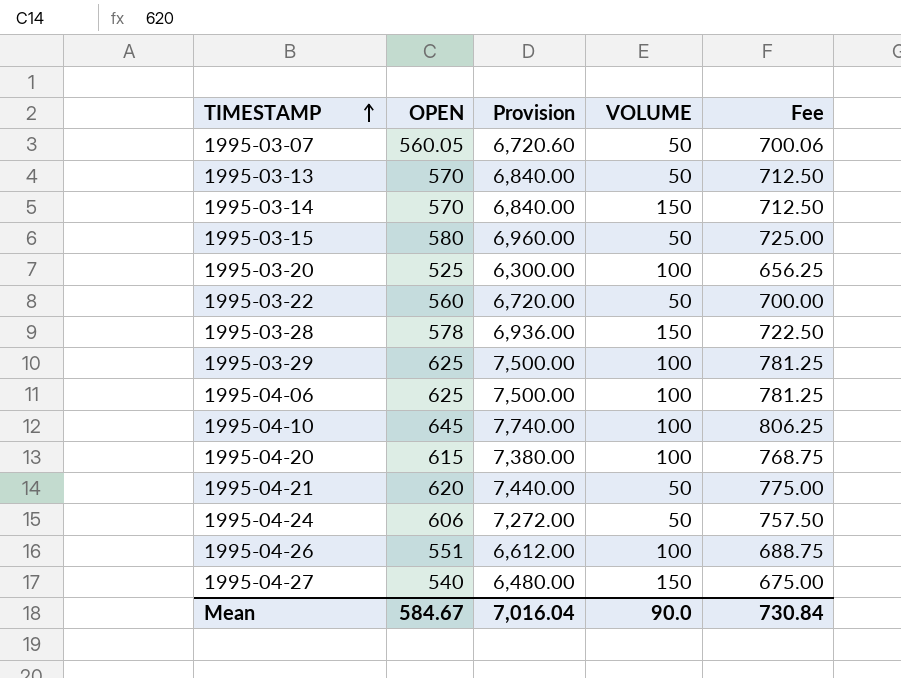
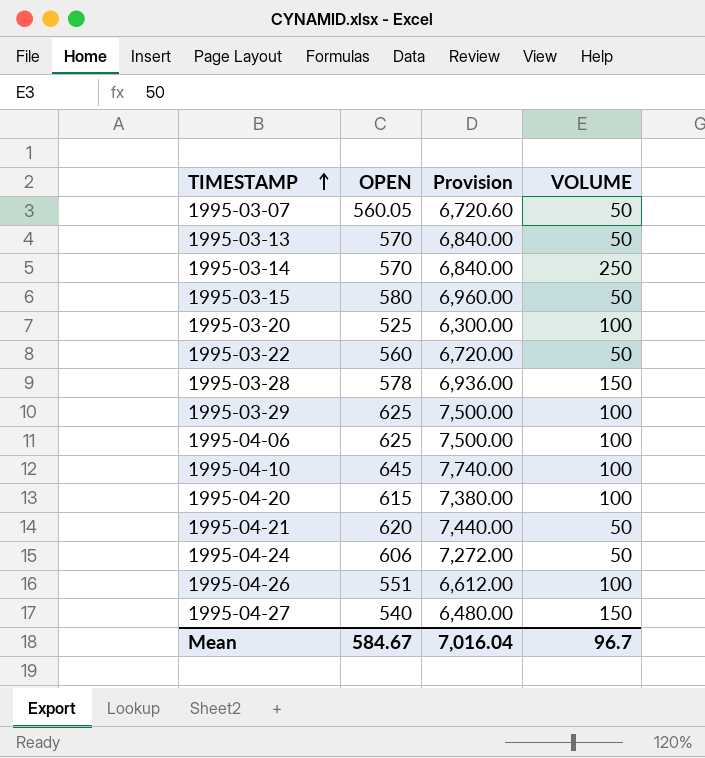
column Fee | formula: [OPEN] * 1.25 -> none
1995-03-14 | VOLUME: 150 -> 250
Mean | VOLUME: 90.0 -> 96.7

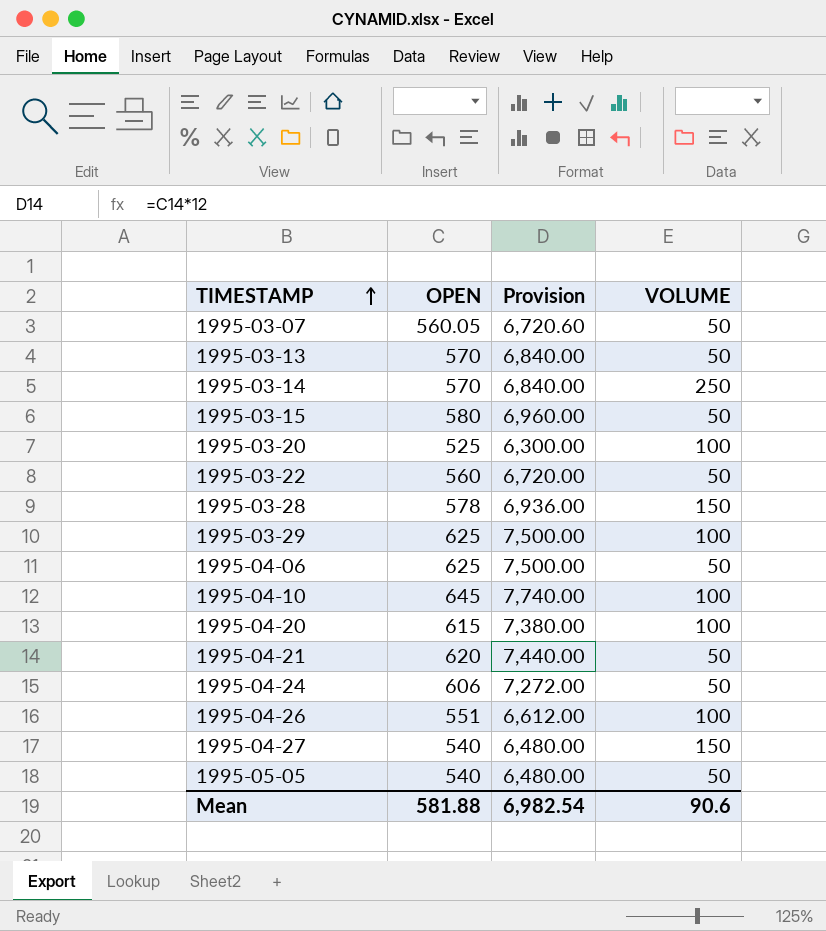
1995-04-06 | VOLUME: 100 -> 50
row 1995-05-05: none -> 540 | 6,480.00 | 50
Mean | OPEN: 584.67 -> 581.88
Mean | Provision: 7,016.04 -> 6,982.54
Mean | VOLUME: 96.7 -> 90.6

